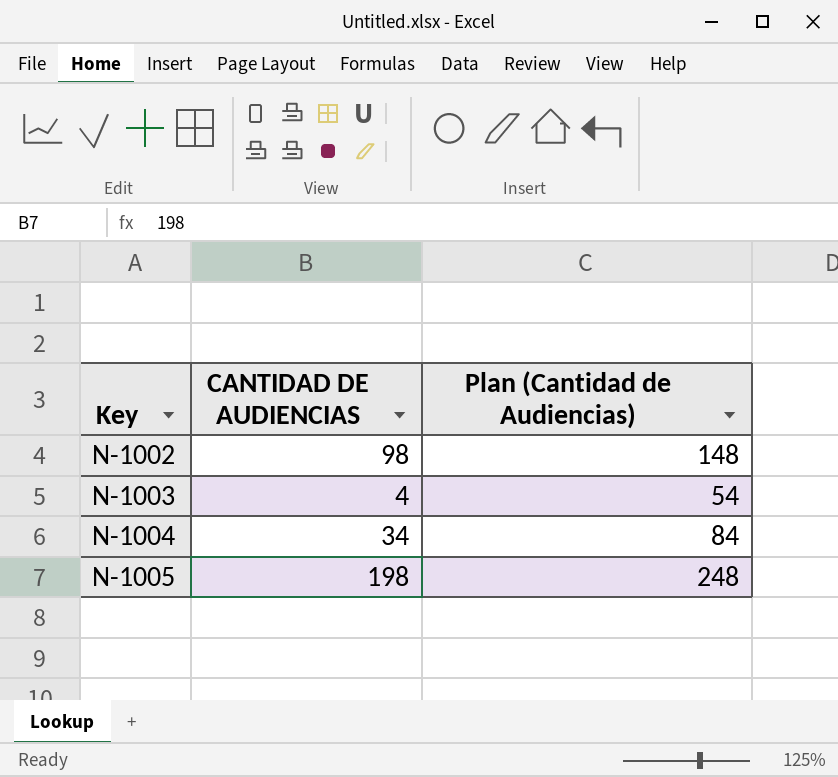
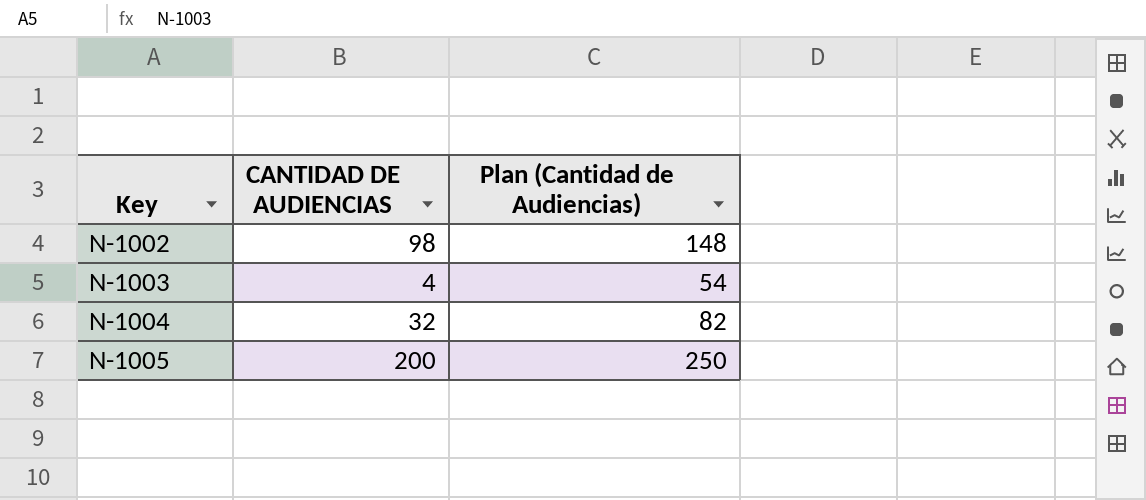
N-1004 | CANTIDAD DE AUDIENCIAS: 34 -> 32
N-1004 | Plan (Cantidad de Audiencias): 84 -> 82
N-1005 | CANTIDAD DE AUDIENCIAS: 198 -> 200
N-1005 | Plan (Cantidad de Audiencias): 248 -> 250

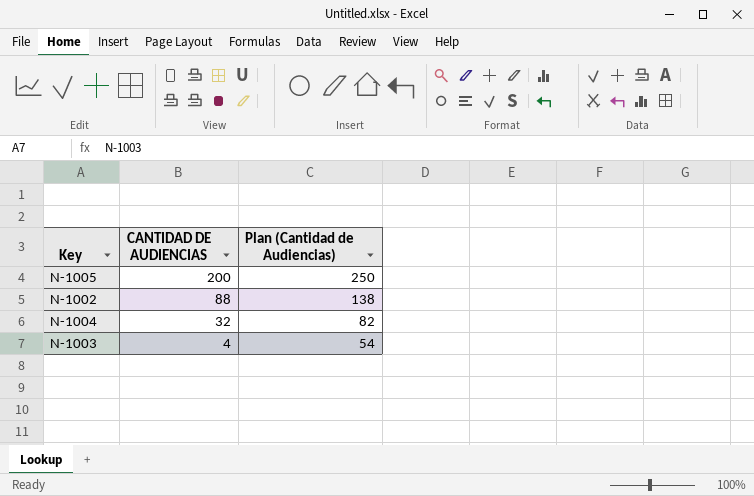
row order: Key ascending -> CANTIDAD DE AUDIENCIAS descending
N-1002 | CANTIDAD DE AUDIENCIAS: 98 -> 88
N-1002 | Plan (Cantidad de Audiencias): 148 -> 138

